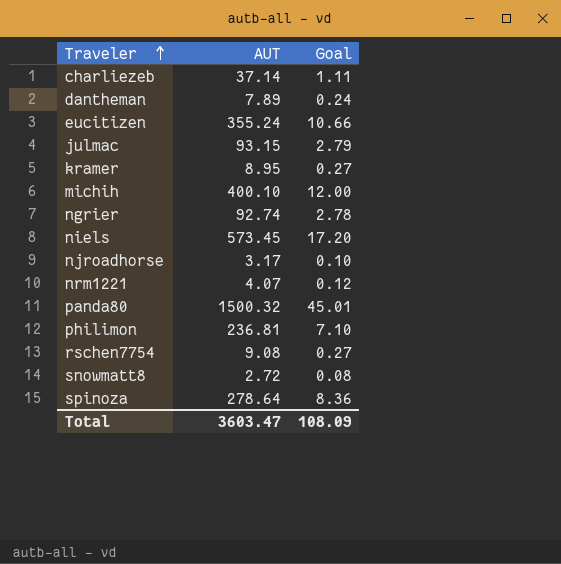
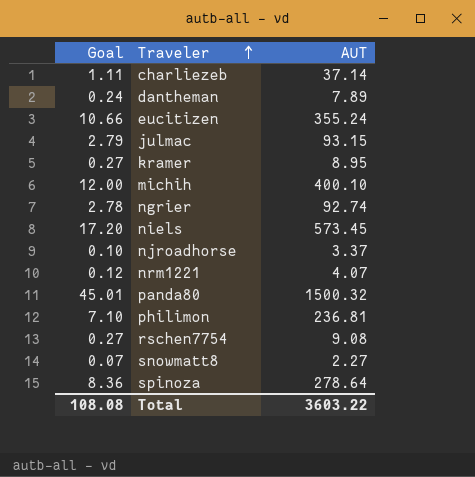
column Goal | position: 3 -> 1
njroadhorse | AUT: 3.17 -> 3.37
snowmatt8 | Goal: 0.08 -> 0.07
snowmatt8 | AUT: 2.72 -> 2.27
Total | Goal: 108.09 -> 108.08
Total | AUT: 3603.47 -> 3603.22

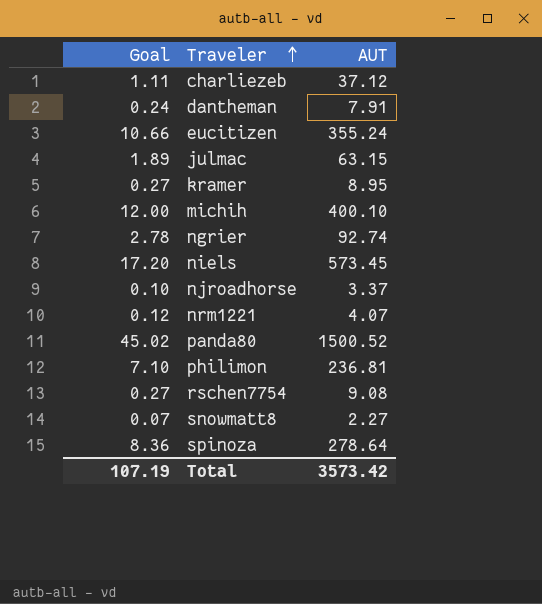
charliezeb | AUT: 37.14 -> 37.12
dantheman | AUT: 7.89 -> 7.91
julmac | Goal: 2.79 -> 1.89
julmac | AUT: 93.15 -> 63.15
panda80 | Goal: 45.01 -> 45.02
panda80 | AUT: 1500.32 -> 1500.52
Total | Goal: 108.08 -> 107.19
Total | AUT: 3603.22 -> 3573.42

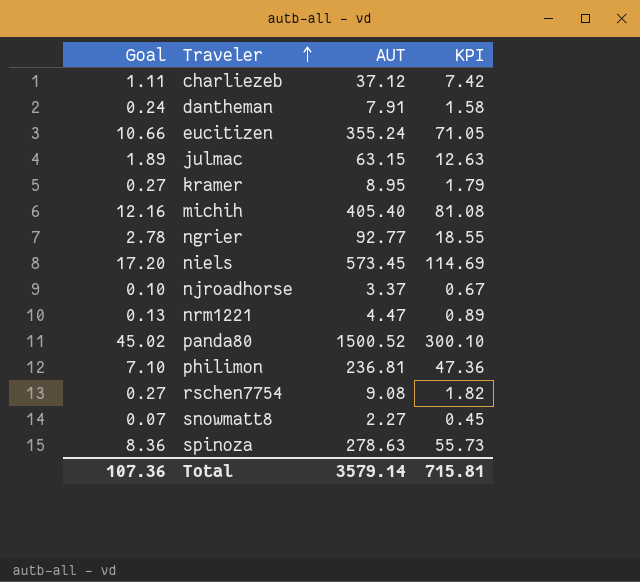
column KPI | formula: none -> [AUT] * 0.2
michih | Goal: 12.00 -> 12.16
michih | AUT: 400.10 -> 405.40
ngrier | AUT: 92.74 -> 92.77
nrm1221 | Goal: 0.12 -> 0.13
nrm1221 | AUT: 4.07 -> 4.47
spinoza | AUT: 278.64 -> 278.63
Total | Goal: 107.19 -> 107.36
Total | AUT: 3573.42 -> 3579.14

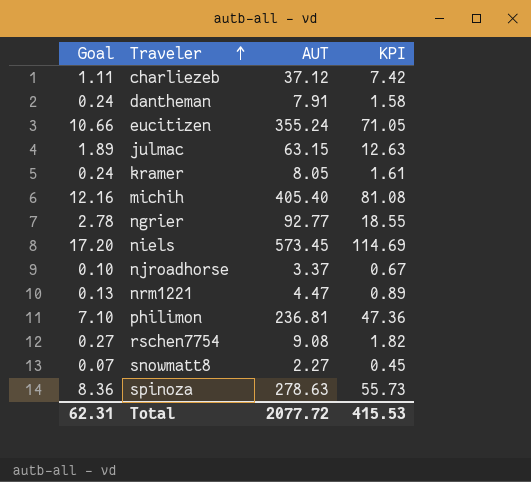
row panda80: 45.02 | 1500.52 | 300.10 -> none
kramer | Goal: 0.27 -> 0.24
kramer | AUT: 8.95 -> 8.05
kramer | KPI: 1.79 -> 1.61
Total | Goal: 107.36 -> 62.31
Total | AUT: 3579.14 -> 2077.72
Total | KPI: 715.81 -> 415.53

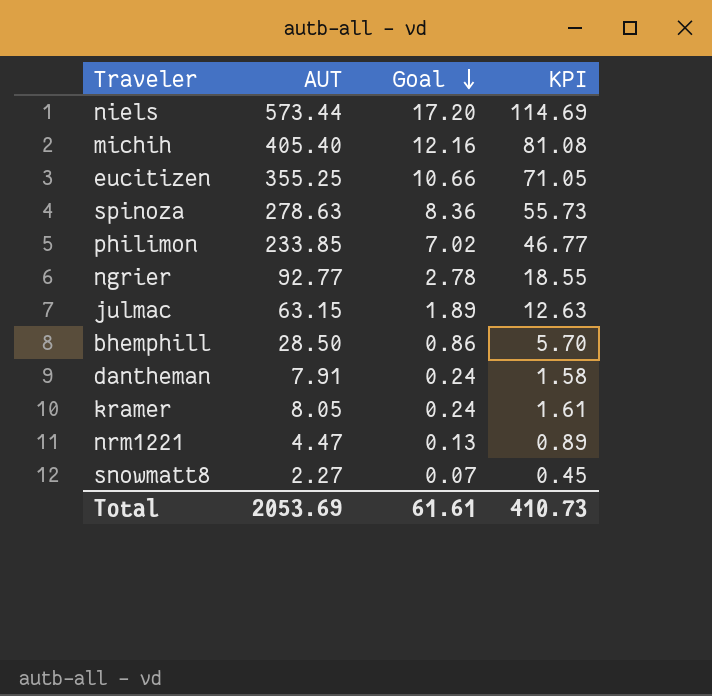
row order: Traveler ascending -> Goal descending
column Goal | position: 1 -> 3
row charliezeb: 1.11 | 37.12 | 7.42 -> none
row njroadhorse: 0.10 | 3.37 | 0.67 -> none
row rschen7754: 0.27 | 9.08 | 1.82 -> none
niels | AUT: 573.45 -> 573.44
eucitizen | AUT: 355.24 -> 355.25
philimon | AUT: 236.81 -> 233.85
philimon | Goal: 7.10 -> 7.02
philimon | KPI: 47.36 -> 46.77
row bhemphill: none -> 28.50 | 0.86 | 5.70
Total | AUT: 2077.72 -> 2053.69
Total | Goal: 62.31 -> 61.61
Total | KPI: 415.53 -> 410.73

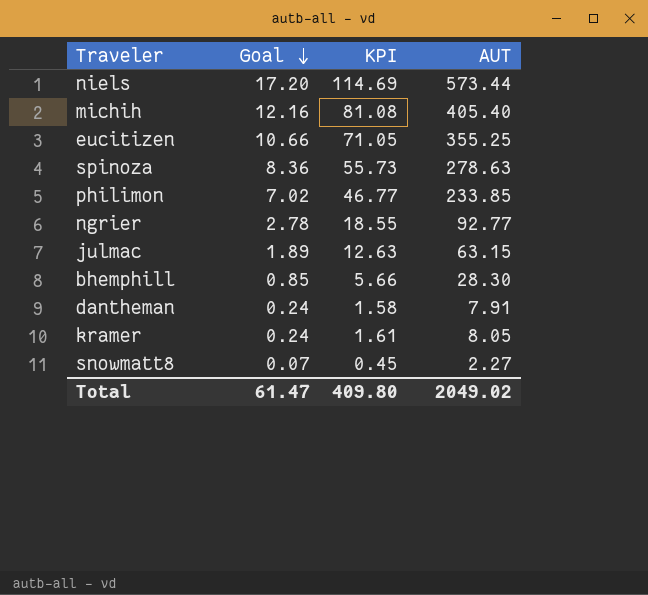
column AUT | position: 2 -> 4
row nrm1221: 4.47 | 0.13 | 0.89 -> none
bhemphill | Goal: 0.86 -> 0.85
bhemphill | KPI: 5.70 -> 5.66
bhemphill | AUT: 28.50 -> 28.30
Total | Goal: 61.61 -> 61.47
Total | KPI: 410.73 -> 409.80
Total | AUT: 2053.69 -> 2049.02

